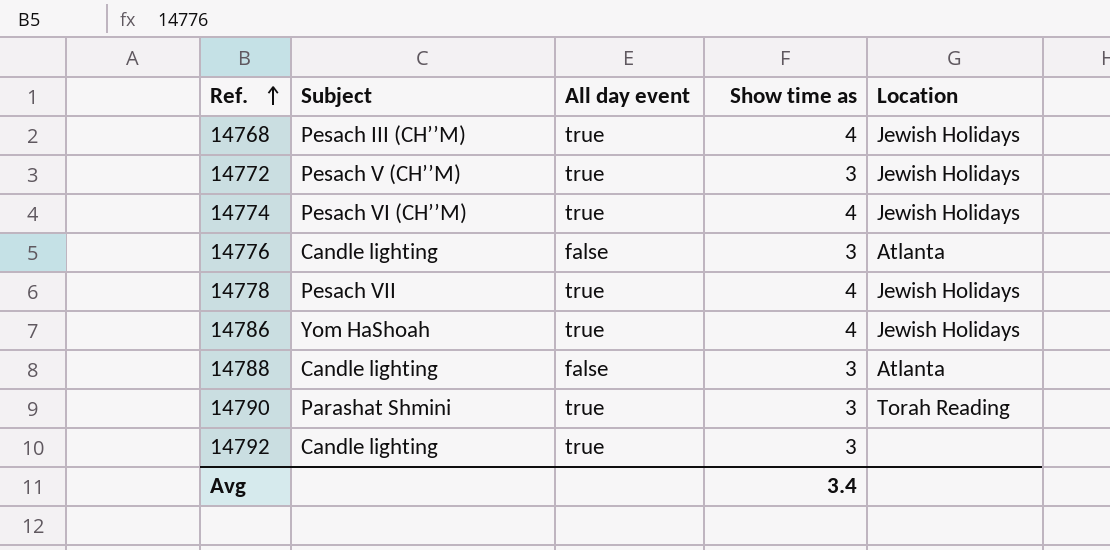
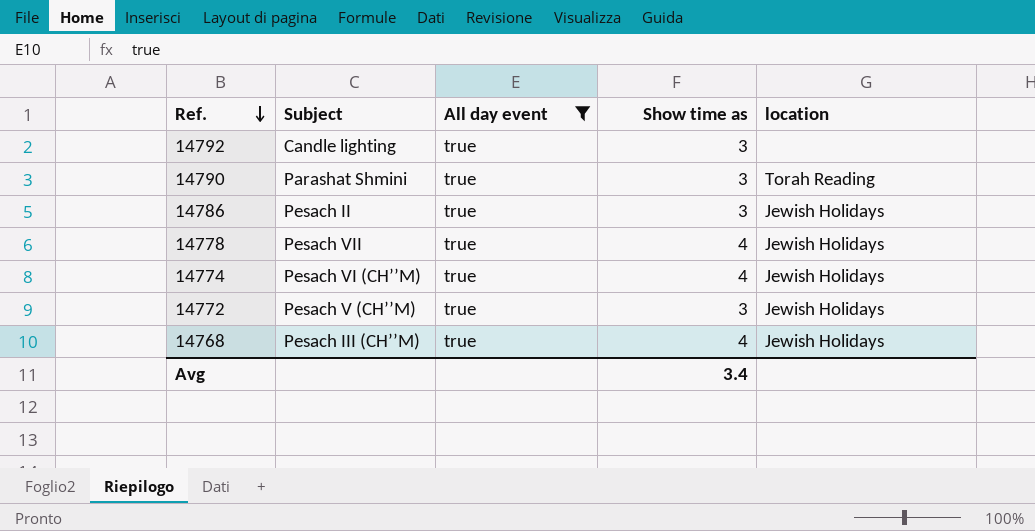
filter: none -> All day event = true
row order: Ref. ascending -> Ref. descending
column name: Location -> location
14786 | Subject: Yom HaShoah -> Pesach II
14786 | Show time as: 4 -> 3

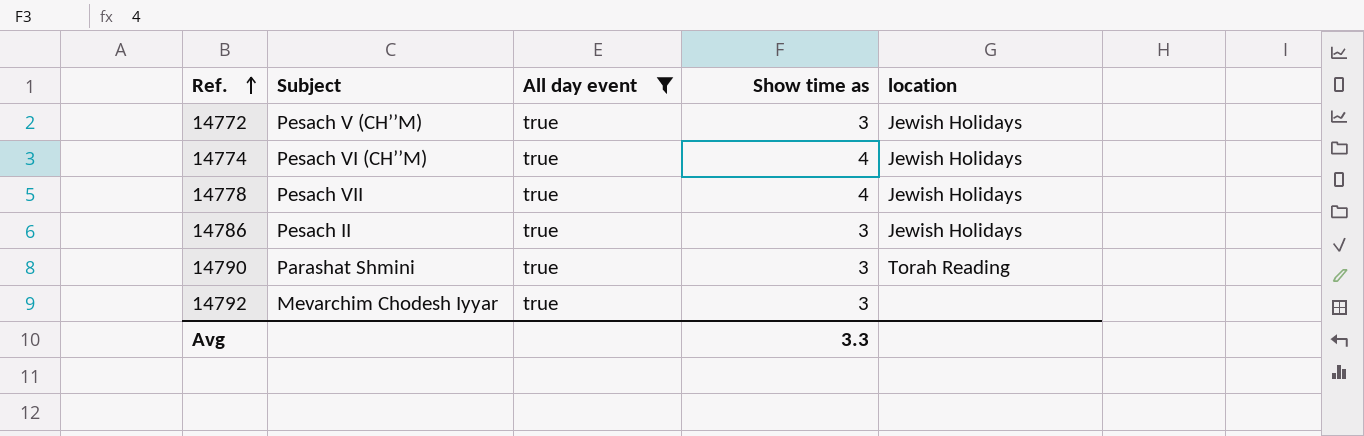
row order: Ref. descending -> Ref. ascending
row 14768: Pesach III (CH’’M) | true | 4 | Jewish Holidays -> none
14792 | Subject: Candle lighting -> Mevarchim Chodesh Iyyar
Avg | Show time as: 3.4 -> 3.3

